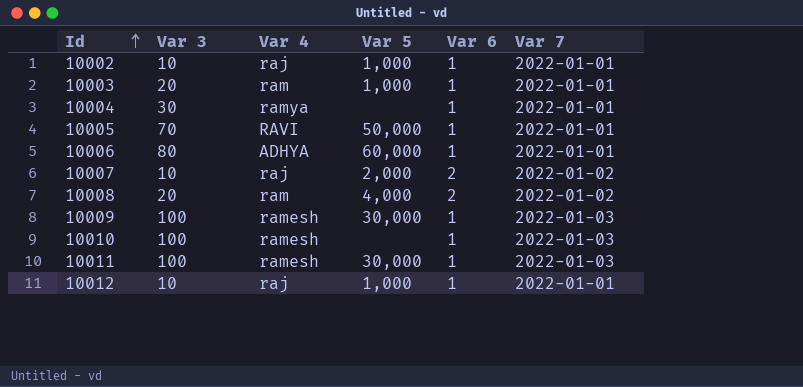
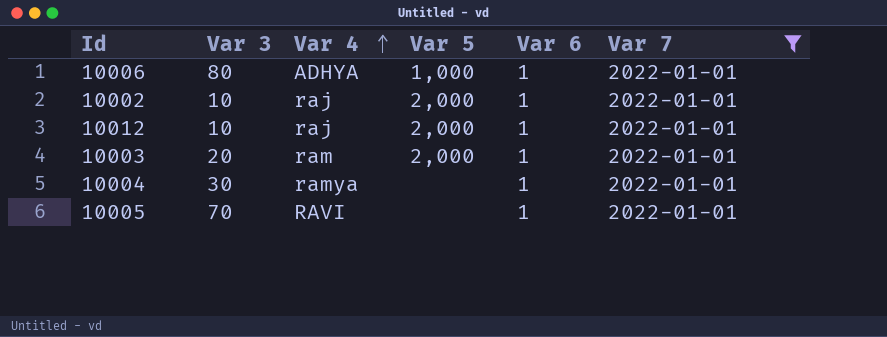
filter: none -> Var 7 = 2022-01-01
row order: Id ascending -> Var 4 ascending
10006 | Var 5: 60,000 -> 1,000
10002 | Var 5: 1,000 -> 2,000
10012 | Var 5: 1,000 -> 2,000
10003 | Var 5: 1,000 -> 2,000
10005 | Var 5: 50,000 -> none

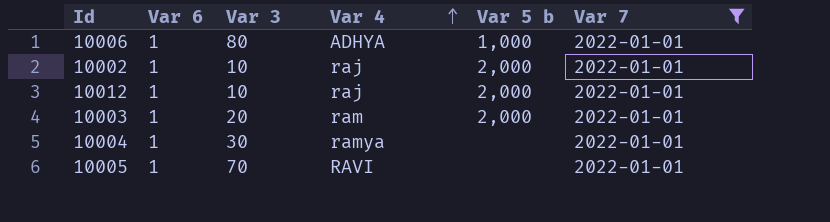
column Var 6 | position: 5 -> 2
column name: Var 5 -> Var 5 b

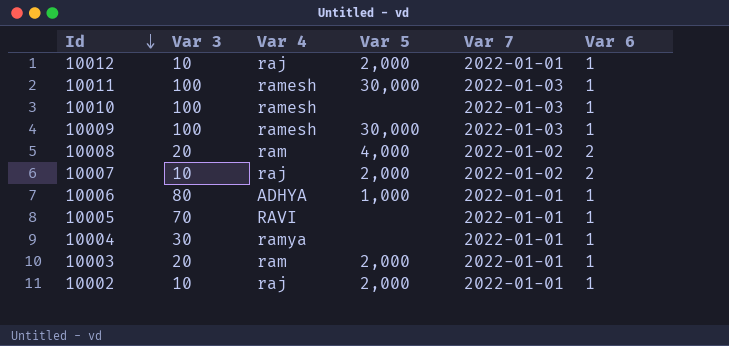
filter: Var 7 = 2022-01-01 -> none
row order: Var 4 ascending -> Id descending
column name: Var 5 b -> Var 5
column Var 6 | position: 2 -> 6

